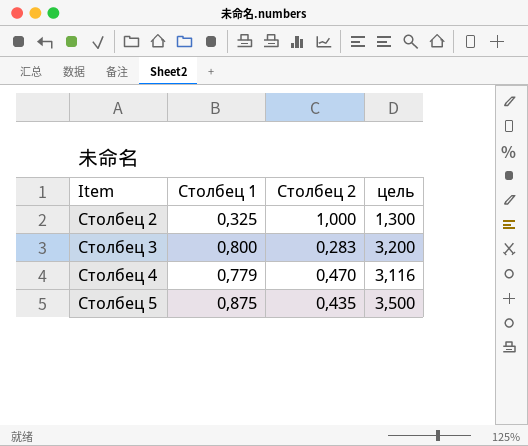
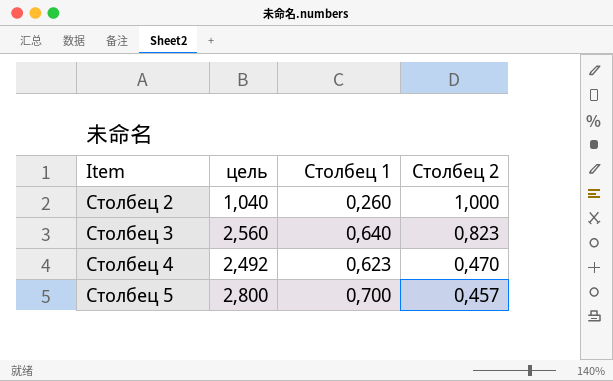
column цель | position: 4 -> 2
Столбец 2 | цель: 1,300 -> 1,040
Столбец 2 | Столбец 1: 0,325 -> 0,260
Столбец 3 | цель: 3,200 -> 2,560
Столбец 3 | Столбец 1: 0,800 -> 0,640
Столбец 3 | Столбец 2: 0,283 -> 0,823
Столбец 4 | цель: 3,116 -> 2,492
Столбец 4 | Столбец 1: 0,779 -> 0,623
Столбец 5 | цель: 3,500 -> 2,800
Столбец 5 | Столбец 1: 0,875 -> 0,700
Столбец 5 | Столбец 2: 0,435 -> 0,457

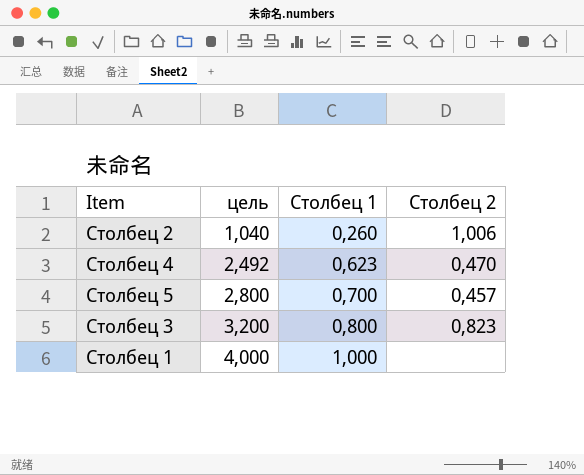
row order: Item ascending -> цель ascending
Столбец 2 | Столбец 2: 1,000 -> 1,006
Столбец 3 | цель: 2,560 -> 3,200
Столбец 3 | Столбец 1: 0,640 -> 0,800
row Столбец 1: none -> 4,000 | 1,000 | none

